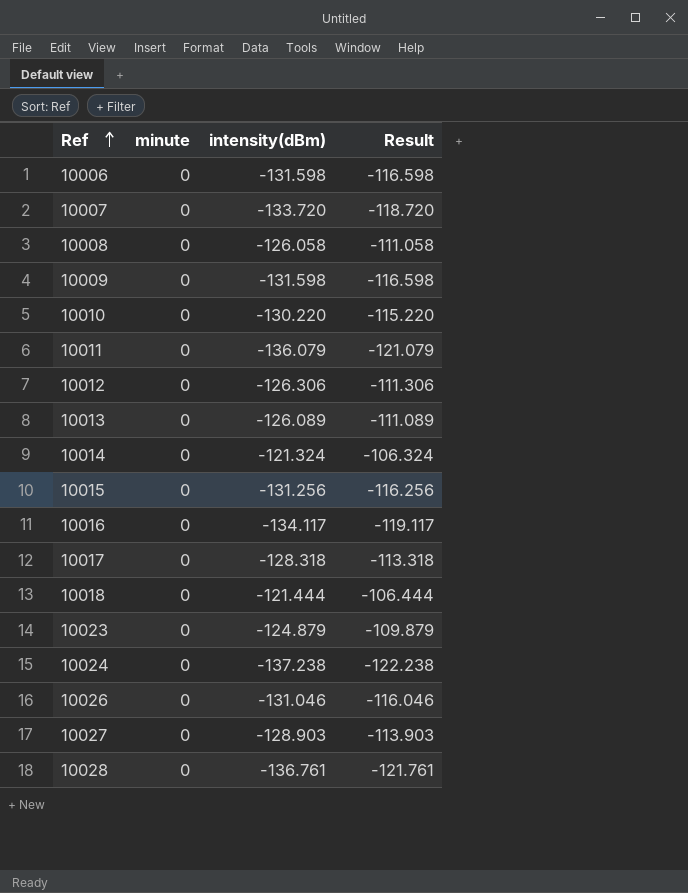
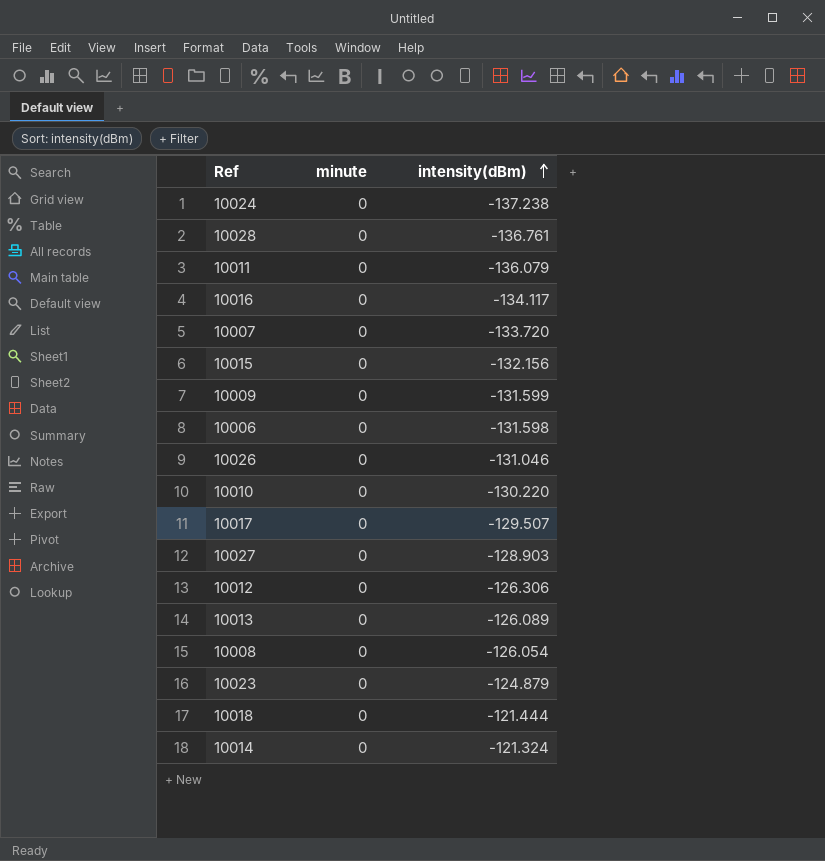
row order: Ref ascending -> intensity(dBm) ascending
column Result | formula: [intensity(dBm)] + 15 -> none
10015 | intensity(dBm): -131.256 -> -132.156
10009 | intensity(dBm): -131.598 -> -131.599
10017 | intensity(dBm): -128.318 -> -129.507
10008 | intensity(dBm): -126.058 -> -126.054

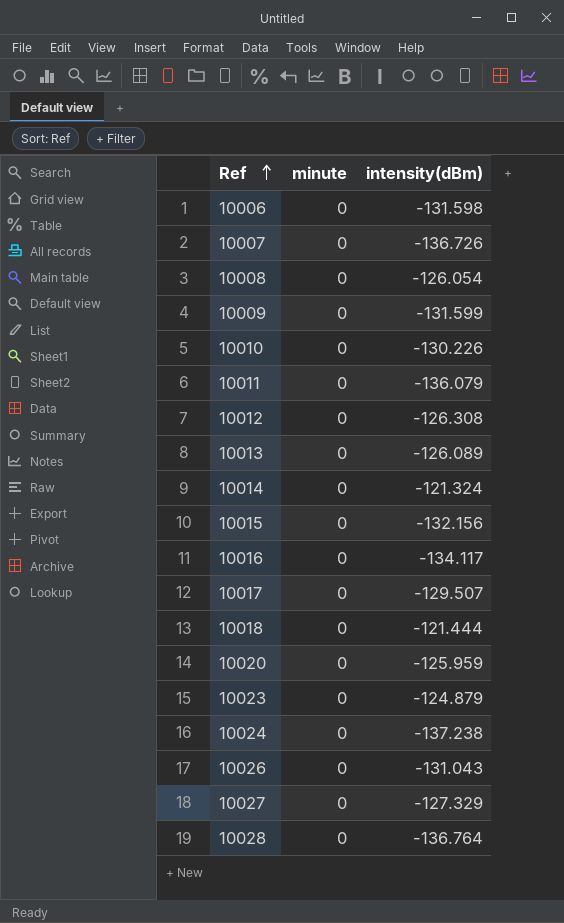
row order: intensity(dBm) ascending -> Ref ascending
10007 | intensity(dBm): -133.720 -> -136.726
10010 | intensity(dBm): -130.220 -> -130.226
10012 | intensity(dBm): -126.306 -> -126.308
row 10020: none -> 0 | -125.959
10026 | intensity(dBm): -131.046 -> -131.043
10027 | intensity(dBm): -128.903 -> -127.329
10028 | intensity(dBm): -136.761 -> -136.764

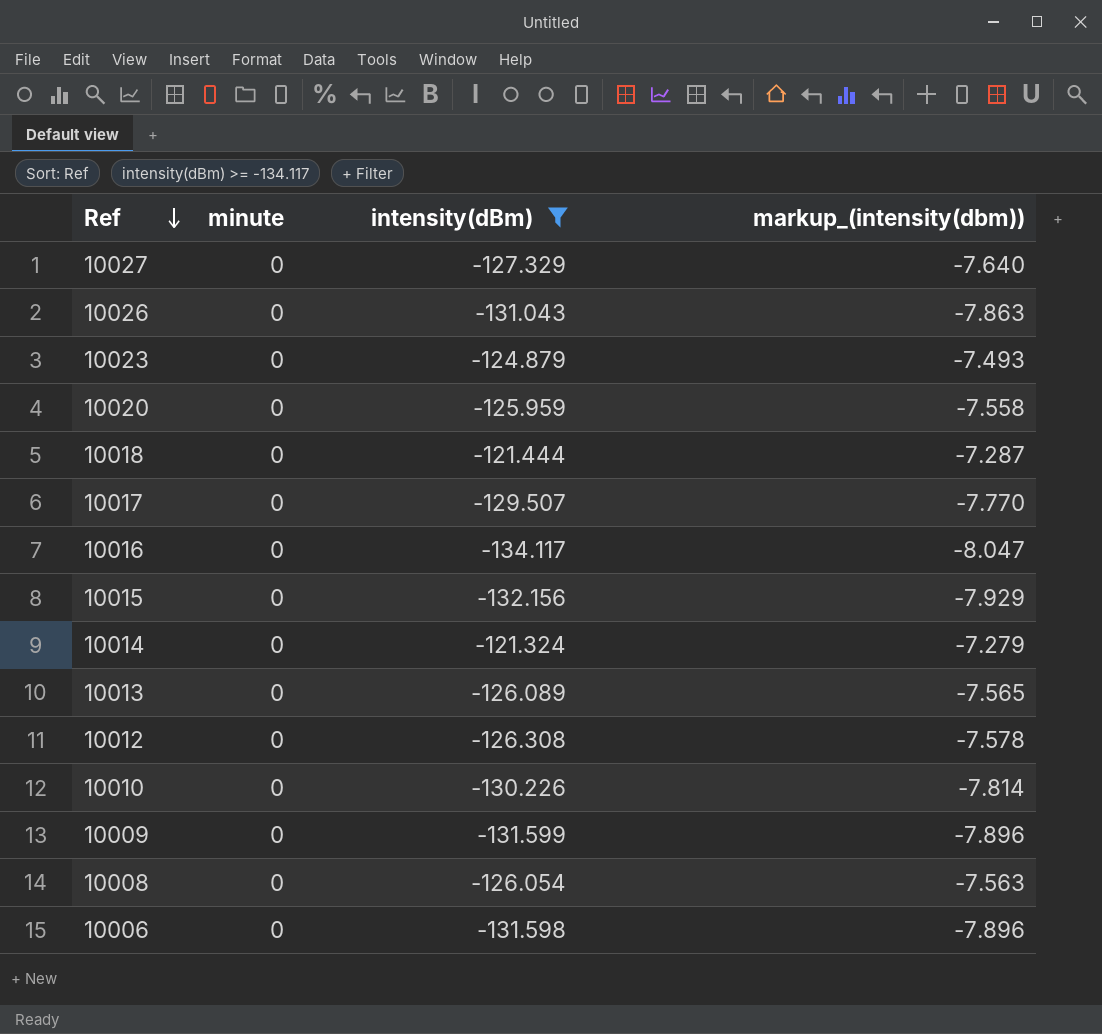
filter: none -> intensity(dBm) >= -134.117
row order: Ref ascending -> Ref descending
column markup_(intensity(dbm)) | formula: none -> [intensity(dBm)] * 0.06

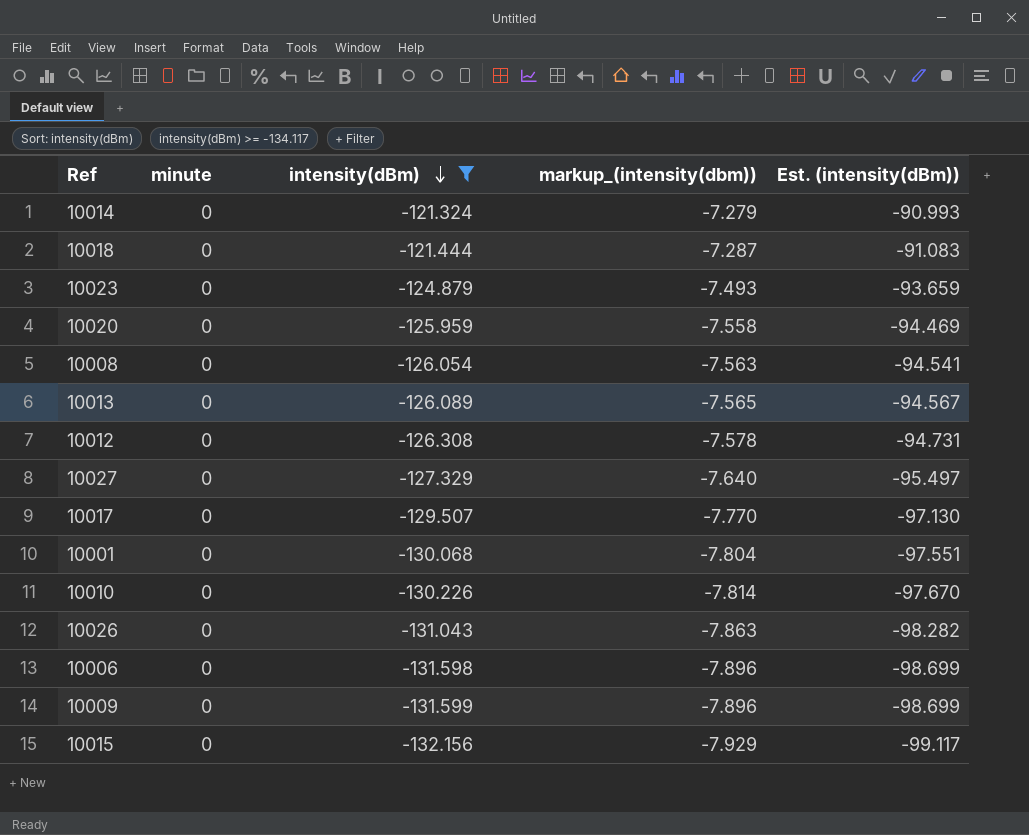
row order: Ref descending -> intensity(dBm) descending
column Est. (intensity(dBm)) | formula: none -> [intensity(dBm)] * 0.75
row 10016: 0 | -134.117 | -8.047 -> none
row 10001: none -> 0 | -130.068 | -7.804 | -97.551

